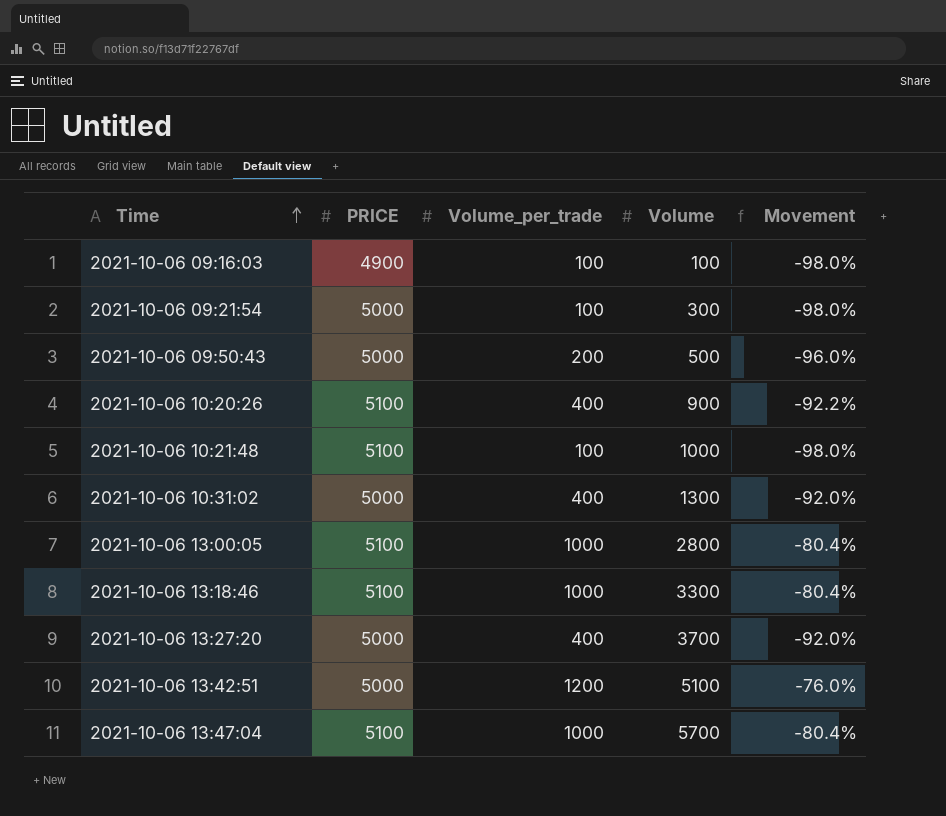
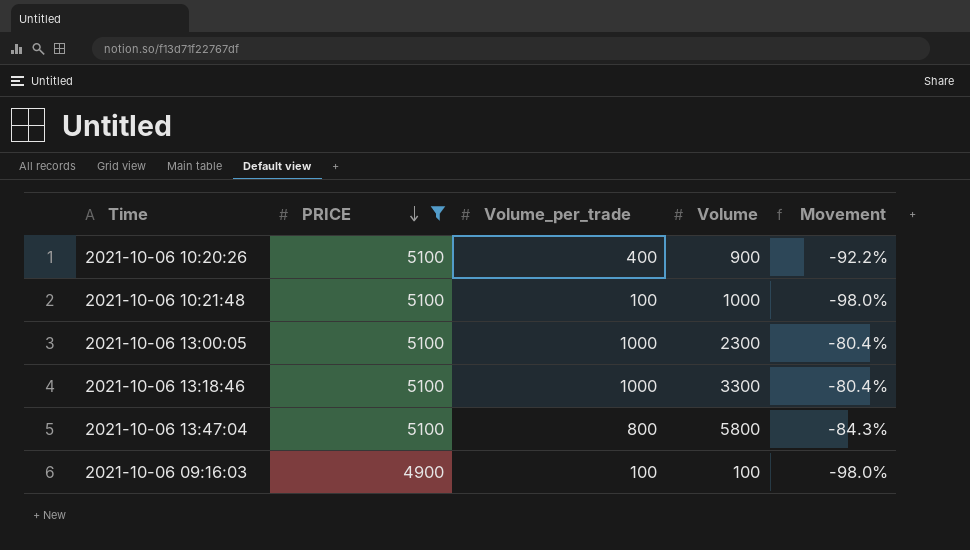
filter: none -> PRICE != 5000
row order: Time ascending -> PRICE descending
2021-10-06 13:00:05 | Volume: 2800 -> 2300
2021-10-06 13:47:04 | Volume_per_trade: 1000 -> 800
2021-10-06 13:47:04 | Volume: 5700 -> 5800
2021-10-06 13:47:04 | Movement: -80.4% -> -84.3%

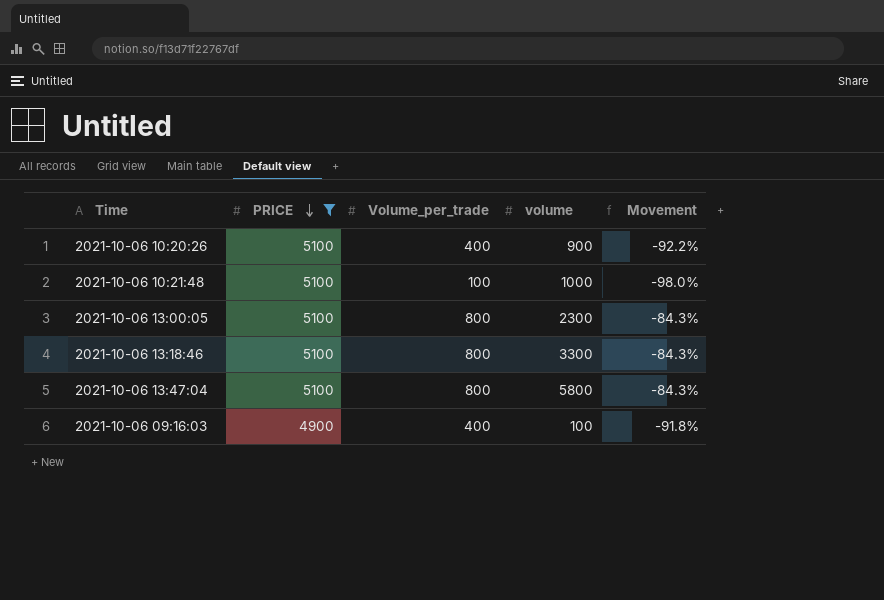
column name: Volume -> volume
2021-10-06 13:00:05 | Volume_per_trade: 1000 -> 800
2021-10-06 13:00:05 | Movement: -80.4% -> -84.3%
2021-10-06 13:18:46 | Volume_per_trade: 1000 -> 800
2021-10-06 13:18:46 | Movement: -80.4% -> -84.3%
2021-10-06 09:16:03 | Volume_per_trade: 100 -> 400
2021-10-06 09:16:03 | Movement: -98.0% -> -91.8%

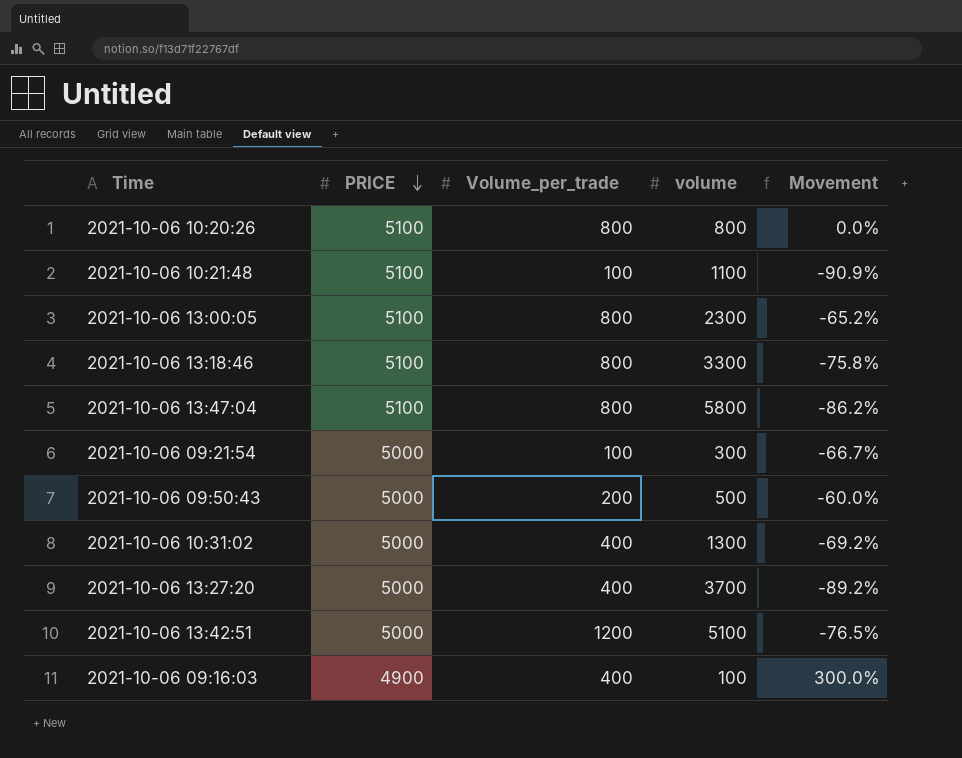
filter: PRICE != 5000 -> none
column Movement | formula: ([Volume_per_trade] - [PRICE]) / [PRICE] -> ([Volume_per_trade] - [volume]) / [volume]
2021-10-06 10:20:26 | Volume_per_trade: 400 -> 800
2021-10-06 10:20:26 | volume: 900 -> 800
2021-10-06 10:21:48 | volume: 1000 -> 1100

